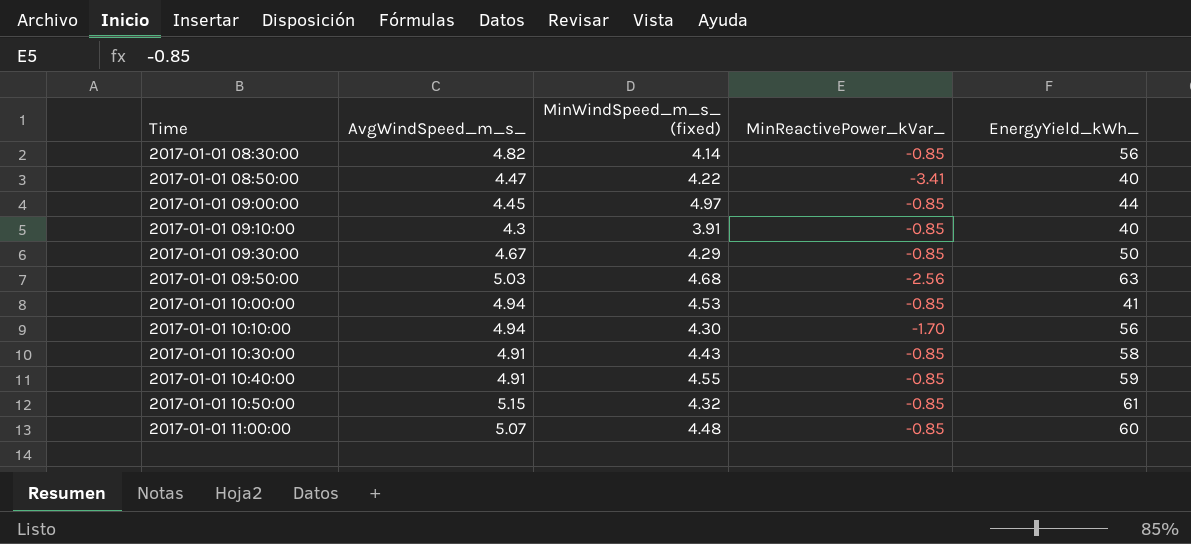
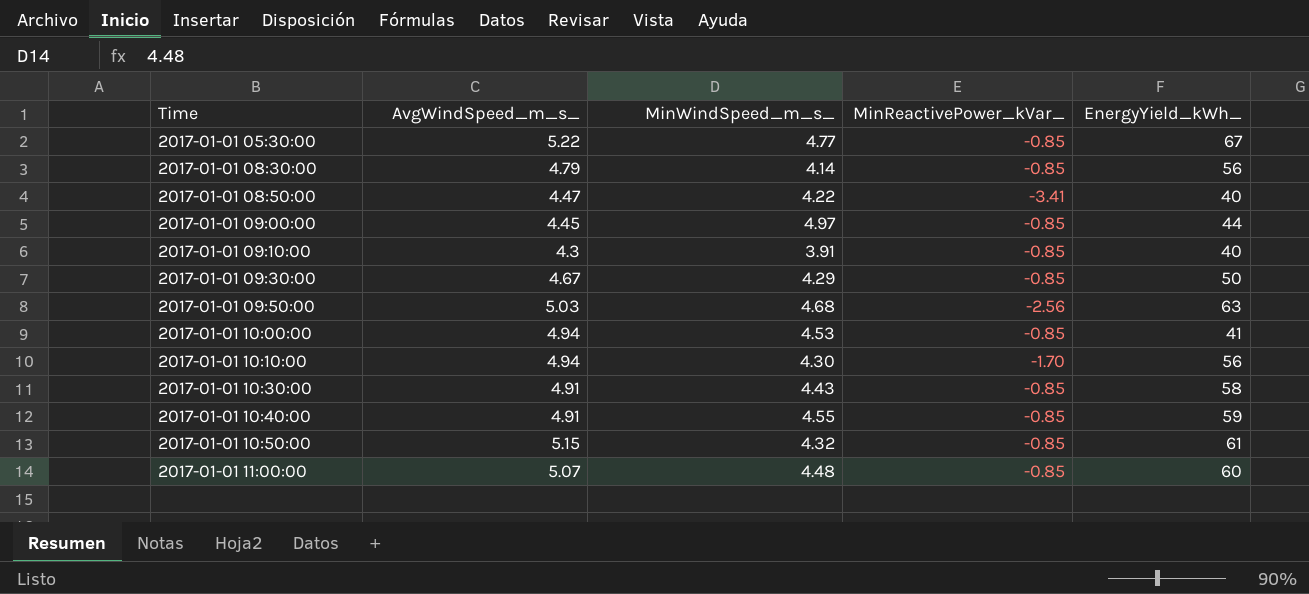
column name: MinWindSpeed_m_s_ (fixed) -> MinWindSpeed_m_s_
row 2017-01-01 05:30:00: none -> 5.22 | 4.77 | -0.85 | 67
2017-01-01 08:30:00 | AvgWindSpeed_m_s_: 4.82 -> 4.79

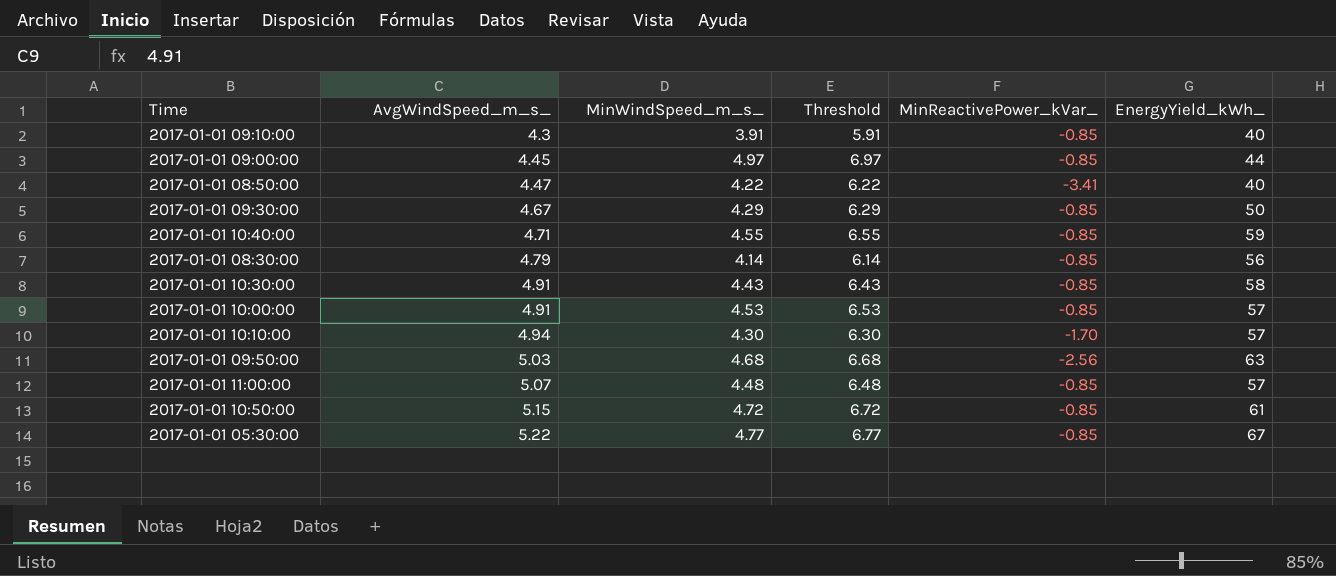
row order: Time ascending -> AvgWindSpeed_m_s_ ascending
column Threshold | formula: none -> [MinWindSpeed_m_s_] + 2
2017-01-01 10:40:00 | AvgWindSpeed_m_s_: 4.91 -> 4.71
2017-01-01 10:00:00 | AvgWindSpeed_m_s_: 4.94 -> 4.91
2017-01-01 10:00:00 | EnergyYield_kWh_: 41 -> 57
2017-01-01 10:10:00 | EnergyYield_kWh_: 56 -> 57
2017-01-01 11:00:00 | EnergyYield_kWh_: 60 -> 57
2017-01-01 10:50:00 | MinWindSpeed_m_s_: 4.32 -> 4.72

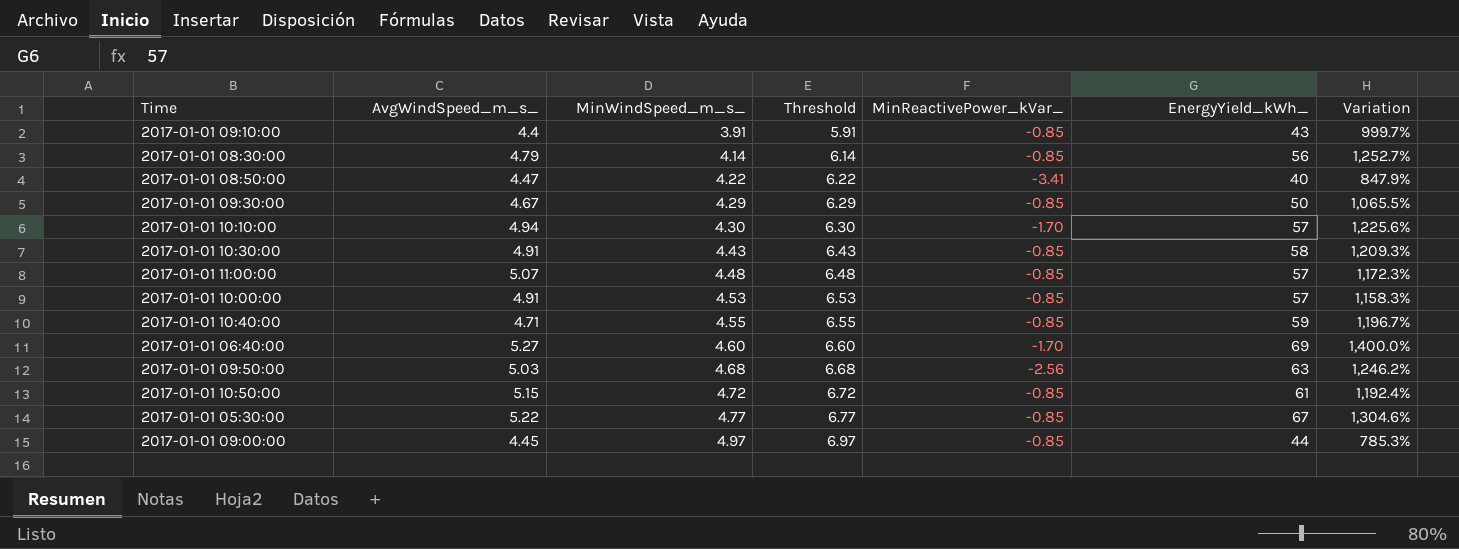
row order: AvgWindSpeed_m_s_ ascending -> MinWindSpeed_m_s_ ascending
column Variation | formula: none -> ([EnergyYield_kWh_] - [MinWindSpeed_m_s_]) / [MinWindSpeed_m_s_]
2017-01-01 09:10:00 | AvgWindSpeed_m_s_: 4.3 -> 4.4
2017-01-01 09:10:00 | EnergyYield_kWh_: 40 -> 43
row 2017-01-01 06:40:00: none -> 5.27 | 4.60 | 6.60 | -1.70 | 69 | 1,400.0%

